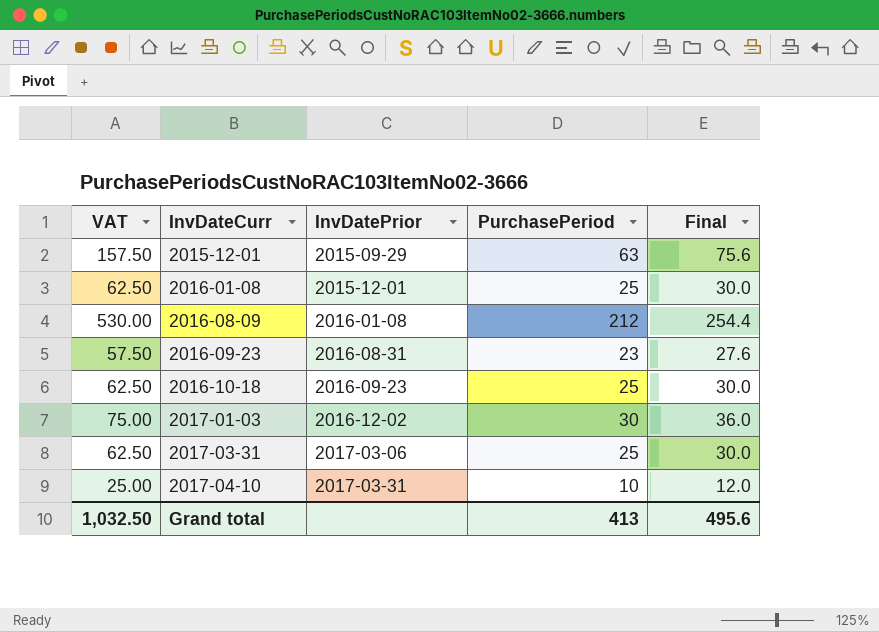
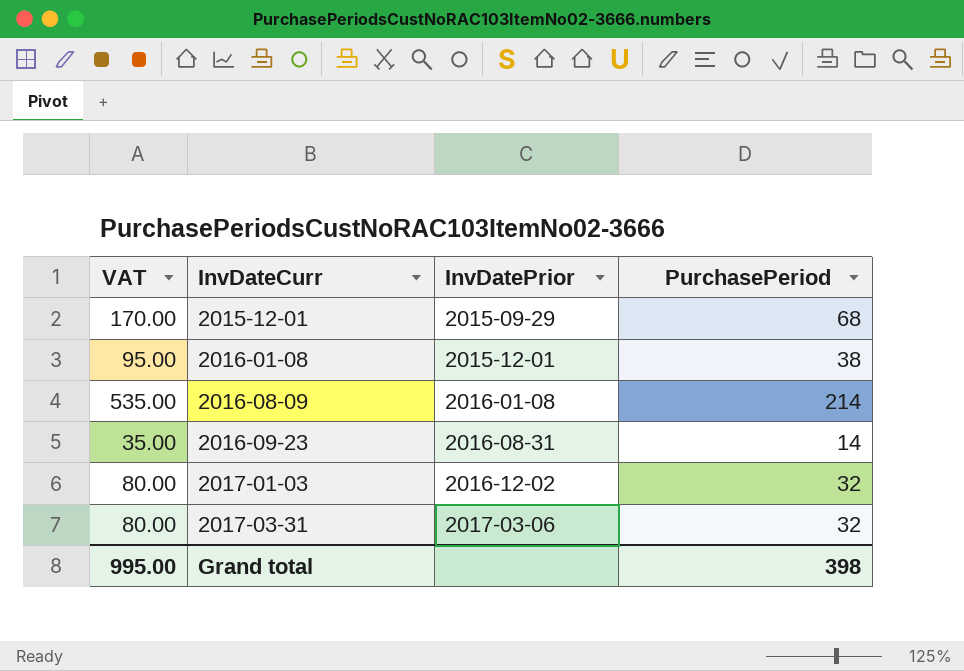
column Final | formula: [PurchasePeriod] * 1.2 -> none
row 2016-10-18: 62.50 | 2016-09-23 | 25 | 30.0 -> none
row 2017-04-10: 25.00 | 2017-03-31 | 10 | 12.0 -> none
2015-12-01 | VAT: 157.50 -> 170.00
2015-12-01 | PurchasePeriod: 63 -> 68
2016-01-08 | VAT: 62.50 -> 95.00
2016-01-08 | PurchasePeriod: 25 -> 38
2016-08-09 | VAT: 530.00 -> 535.00
2016-08-09 | PurchasePeriod: 212 -> 214
2016-09-23 | VAT: 57.50 -> 35.00
2016-09-23 | PurchasePeriod: 23 -> 14
2017-01-03 | VAT: 75.00 -> 80.00
2017-01-03 | PurchasePeriod: 30 -> 32
2017-03-31 | VAT: 62.50 -> 80.00
2017-03-31 | PurchasePeriod: 25 -> 32
Grand total | VAT: 1,032.50 -> 995.00
Grand total | PurchasePeriod: 413 -> 398

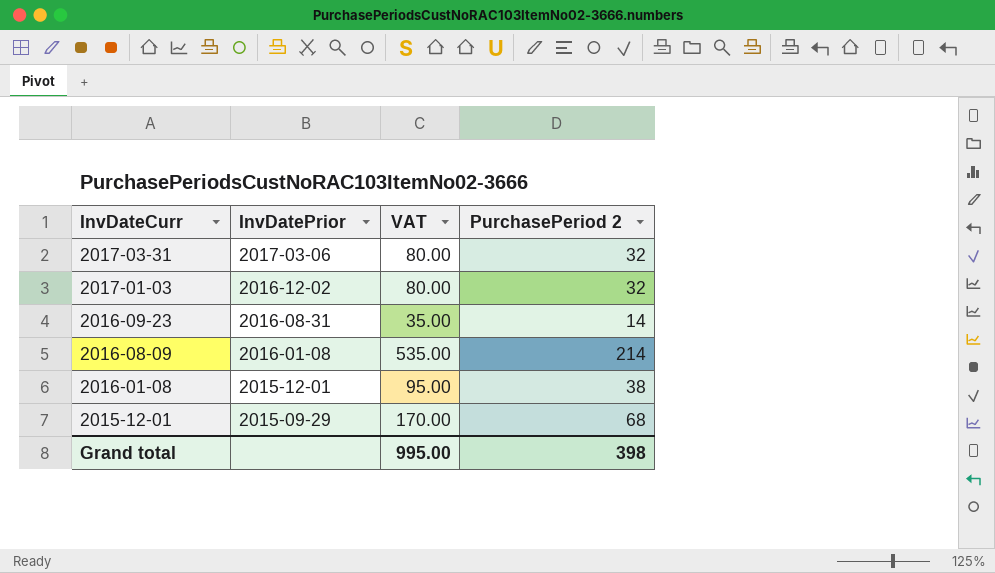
row order: InvDateCurr ascending -> InvDateCurr descending
column VAT | position: 1 -> 3
column name: PurchasePeriod -> PurchasePeriod 2

